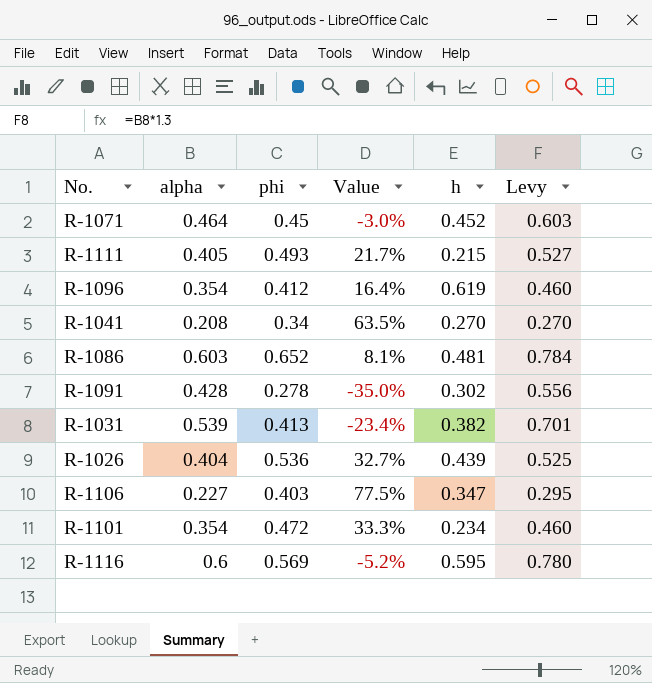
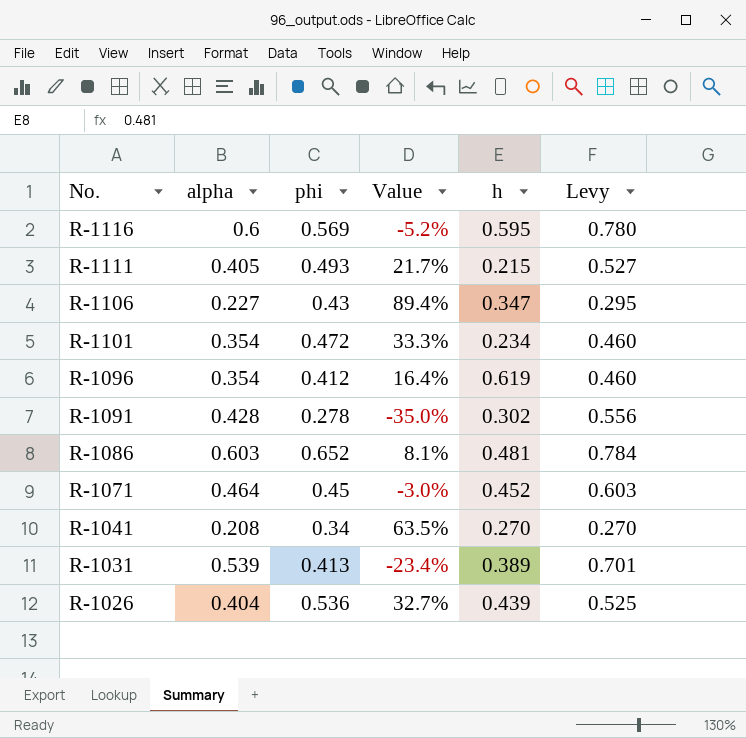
row order: none -> No. descending
R-1106 | phi: 0.403 -> 0.43
R-1106 | Value: 77.5% -> 89.4%
R-1031 | h: 0.382 -> 0.389

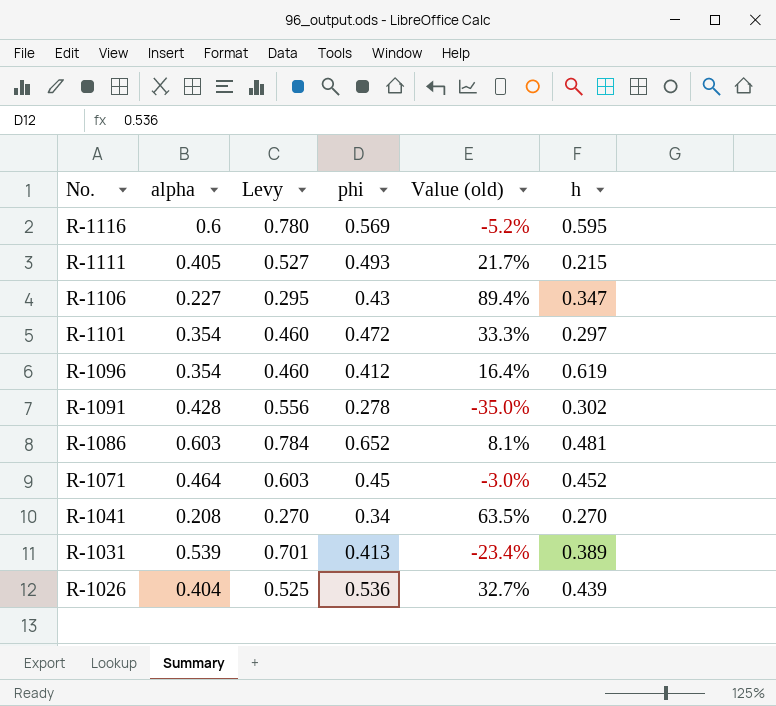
column Levy | position: 6 -> 3
column name: Value -> Value (old)
R-1101 | h: 0.234 -> 0.297

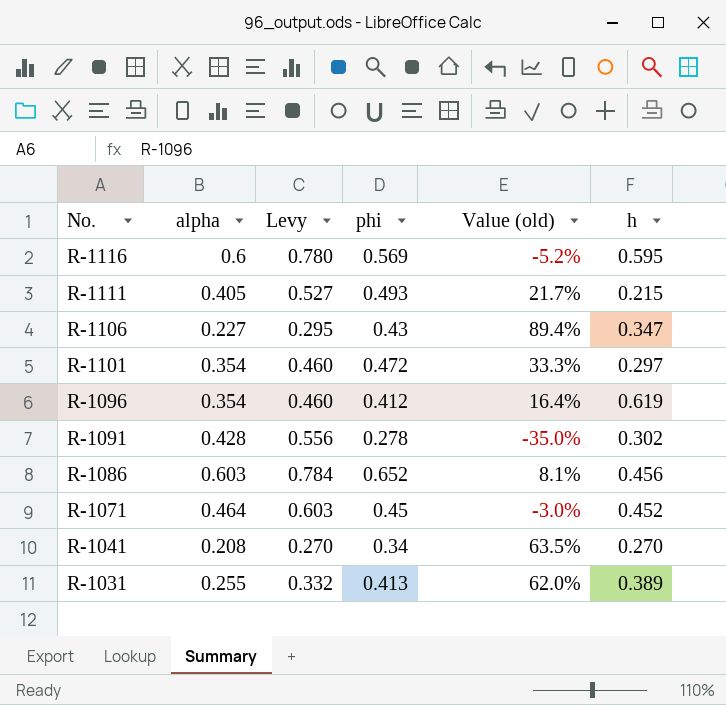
row R-1026: 0.404 | 0.525 | 0.536 | 32.7% | 0.439 -> none
R-1086 | h: 0.481 -> 0.456
R-1031 | alpha: 0.539 -> 0.255
R-1031 | Levy: 0.701 -> 0.332
R-1031 | Value (old): -23.4% -> 62.0%

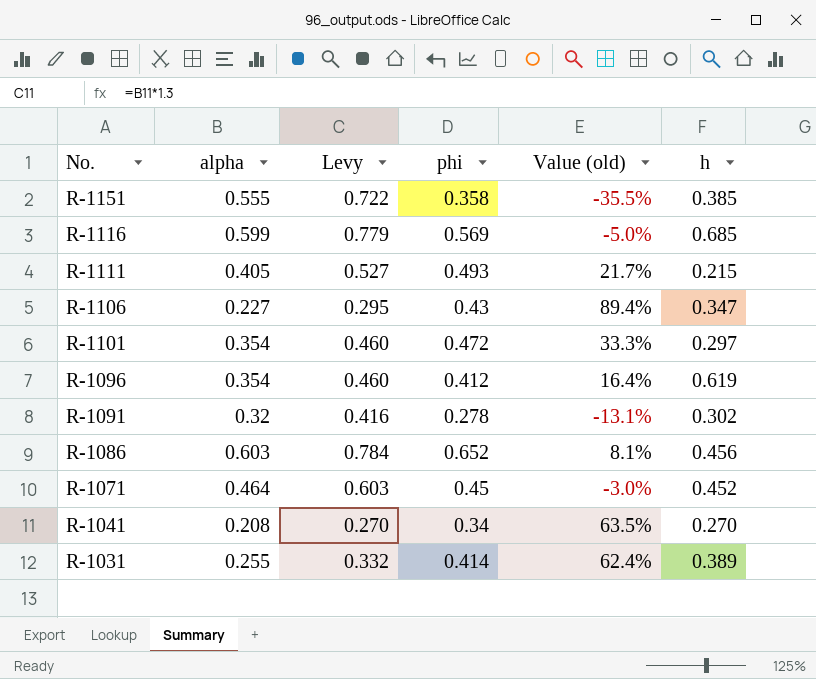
row R-1151: none -> 0.555 | 0.722 | 0.358 | -35.5% | 0.385
R-1116 | alpha: 0.6 -> 0.599
R-1116 | Levy: 0.780 -> 0.779
R-1116 | Value (old): -5.2% -> -5.0%
R-1116 | h: 0.595 -> 0.685
R-1091 | alpha: 0.428 -> 0.32
R-1091 | Levy: 0.556 -> 0.416
R-1091 | Value (old): -35.0% -> -13.1%
R-1031 | phi: 0.413 -> 0.414
R-1031 | Value (old): 62.0% -> 62.4%

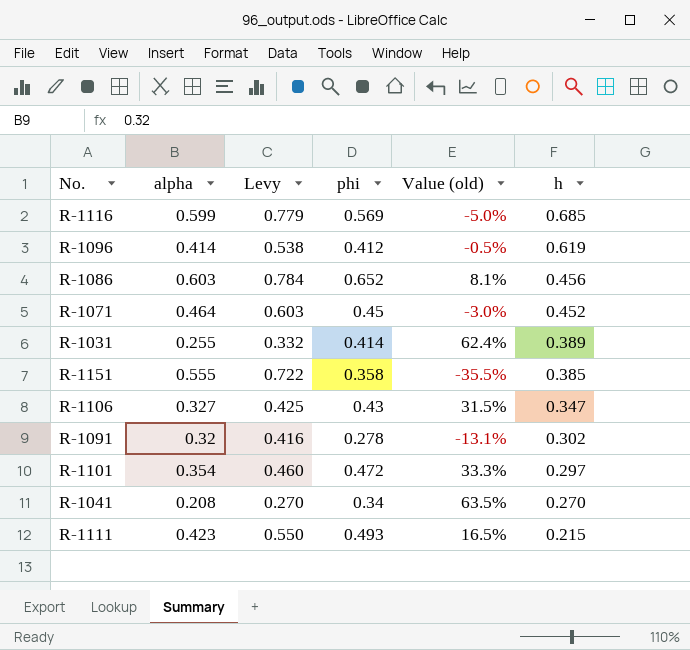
row order: No. descending -> h descending
R-1096 | alpha: 0.354 -> 0.414
R-1096 | Levy: 0.460 -> 0.538
R-1096 | Value (old): 16.4% -> -0.5%
R-1106 | alpha: 0.227 -> 0.327
R-1106 | Levy: 0.295 -> 0.425
R-1106 | Value (old): 89.4% -> 31.5%
R-1111 | alpha: 0.405 -> 0.423
R-1111 | Levy: 0.527 -> 0.550
R-1111 | Value (old): 21.7% -> 16.5%

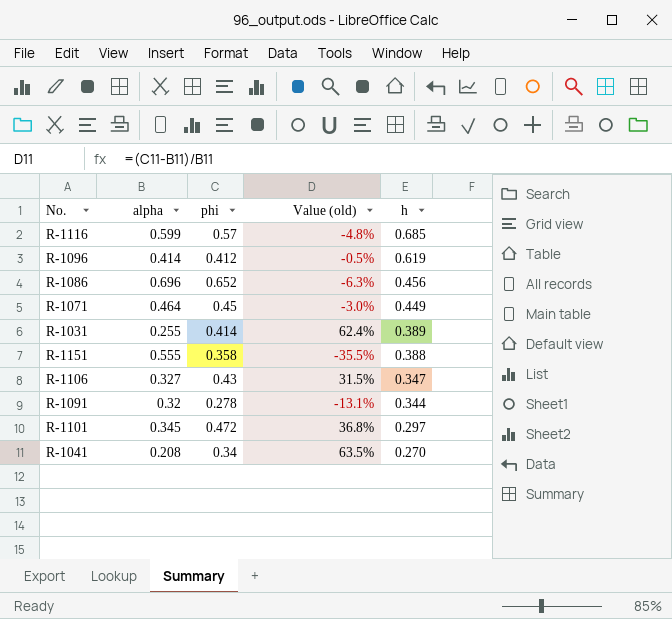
column Levy | formula: [alpha] * 1.3 -> none
row R-1111: 0.423 | 0.550 | 0.493 | 16.5% | 0.215 -> none
R-1116 | phi: 0.569 -> 0.57
R-1116 | Value (old): -5.0% -> -4.8%
R-1086 | alpha: 0.603 -> 0.696
R-1086 | Value (old): 8.1% -> -6.3%
R-1071 | h: 0.452 -> 0.449
R-1151 | h: 0.385 -> 0.388
R-1091 | h: 0.302 -> 0.344
R-1101 | alpha: 0.354 -> 0.345
R-1101 | Value (old): 33.3% -> 36.8%

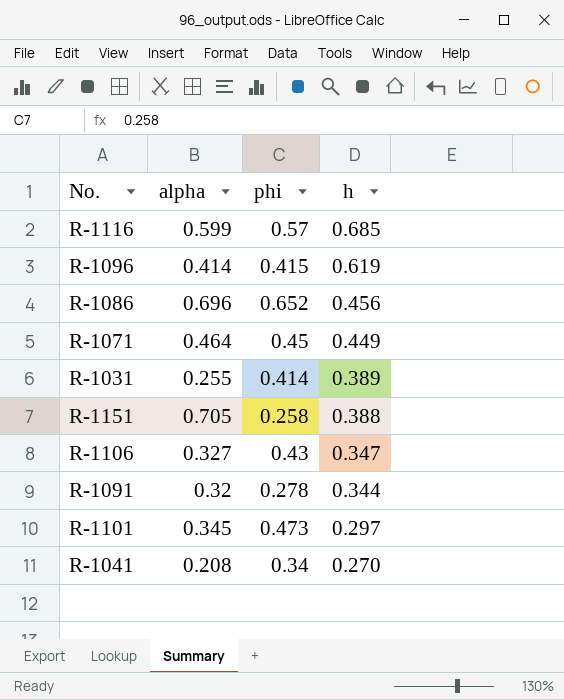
column Value (old) | formula: ([phi] - [alpha]) / [alpha] -> none
R-1096 | phi: 0.412 -> 0.415
R-1151 | alpha: 0.555 -> 0.705
R-1151 | phi: 0.358 -> 0.258
R-1101 | phi: 0.472 -> 0.473

